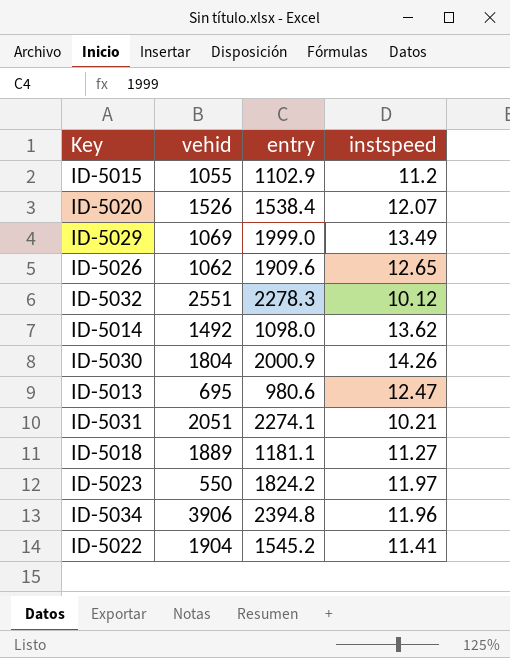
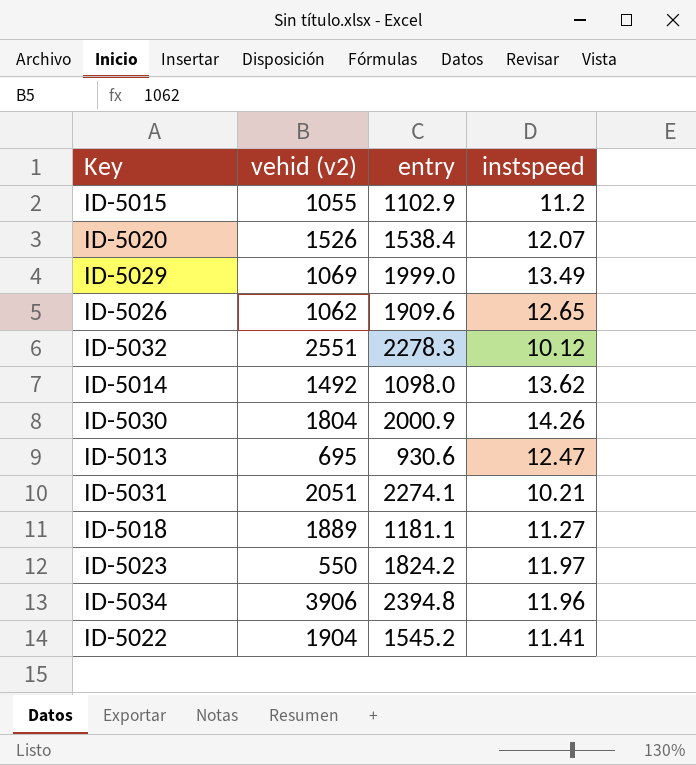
column name: vehid -> vehid (v2)
ID-5013 | entry: 980.6 -> 930.6

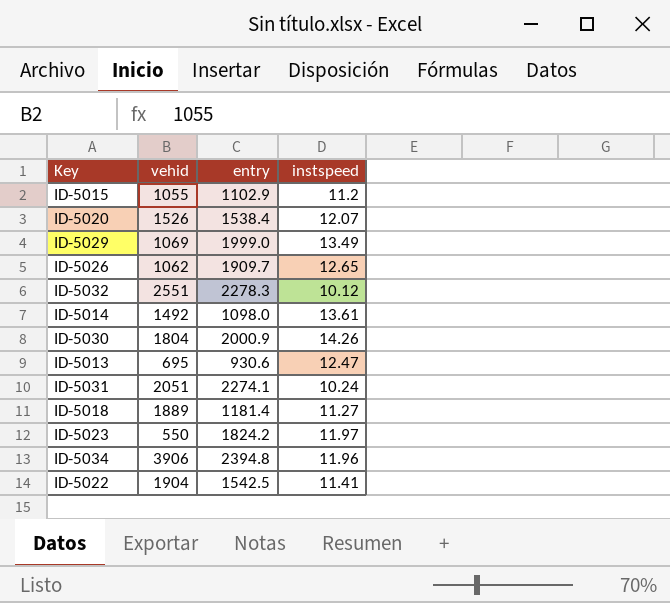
column name: vehid (v2) -> vehid
ID-5026 | entry: 1909.6 -> 1909.7
ID-5014 | instspeed: 13.62 -> 13.61
ID-5031 | instspeed: 10.21 -> 10.24
ID-5018 | entry: 1181.1 -> 1181.4
ID-5022 | entry: 1545.2 -> 1542.5

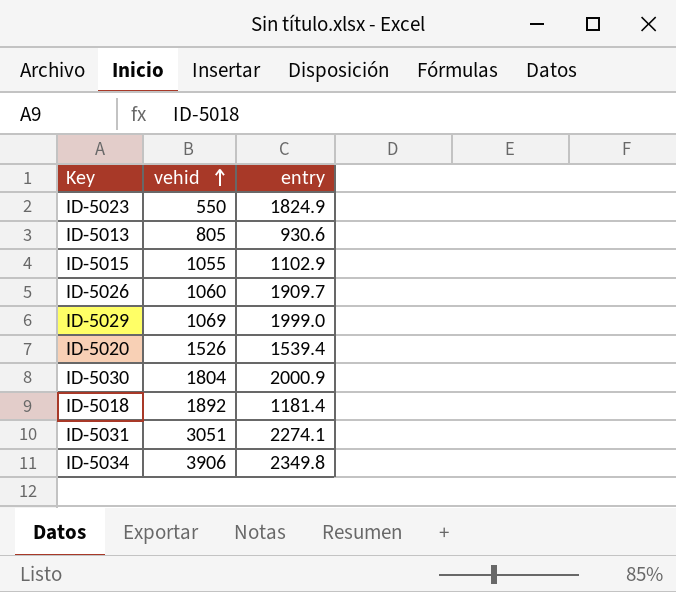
row order: none -> vehid ascending
column instspeed | position: 4 -> none
row ID-5032: 2551 | 2278.3 | 10.12 -> none
row ID-5014: 1492 | 1098.0 | 13.61 -> none
row ID-5022: 1904 | 1542.5 | 11.41 -> none
ID-5023 | entry: 1824.2 -> 1824.9
ID-5013 | vehid: 695 -> 805
ID-5026 | vehid: 1062 -> 1060
ID-5020 | entry: 1538.4 -> 1539.4
ID-5018 | vehid: 1889 -> 1892
ID-5031 | vehid: 2051 -> 3051
ID-5034 | entry: 2394.8 -> 2349.8

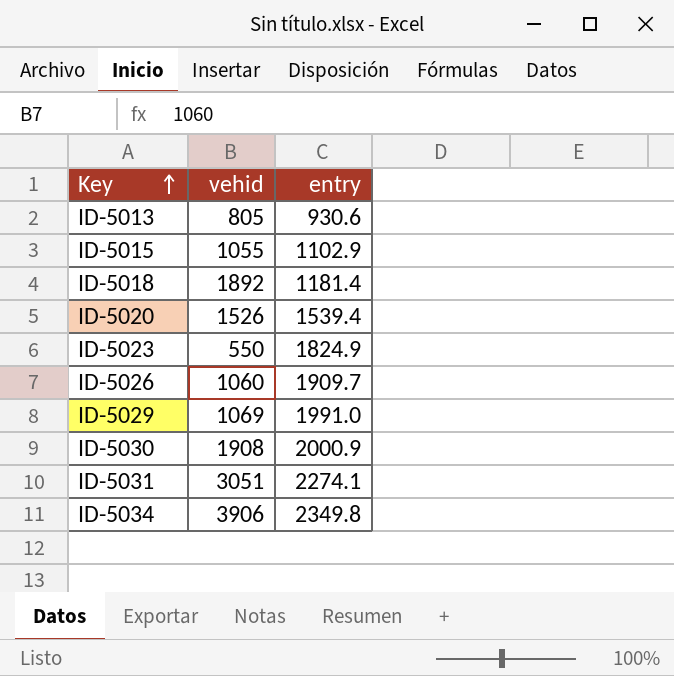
row order: vehid ascending -> Key ascending
ID-5029 | entry: 1999.0 -> 1991.0
ID-5030 | vehid: 1804 -> 1908

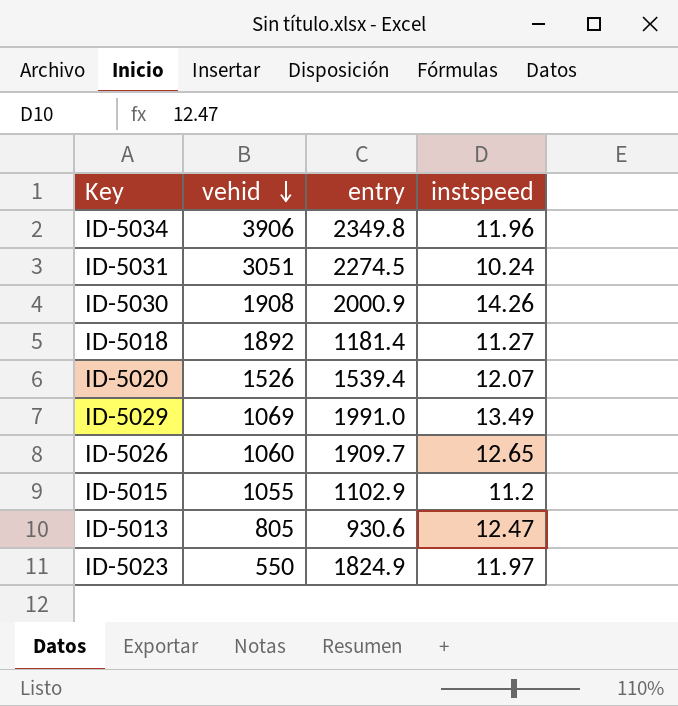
row order: Key ascending -> vehid descending
column instspeed | position: none -> 4
ID-5031 | entry: 2274.1 -> 2274.5

